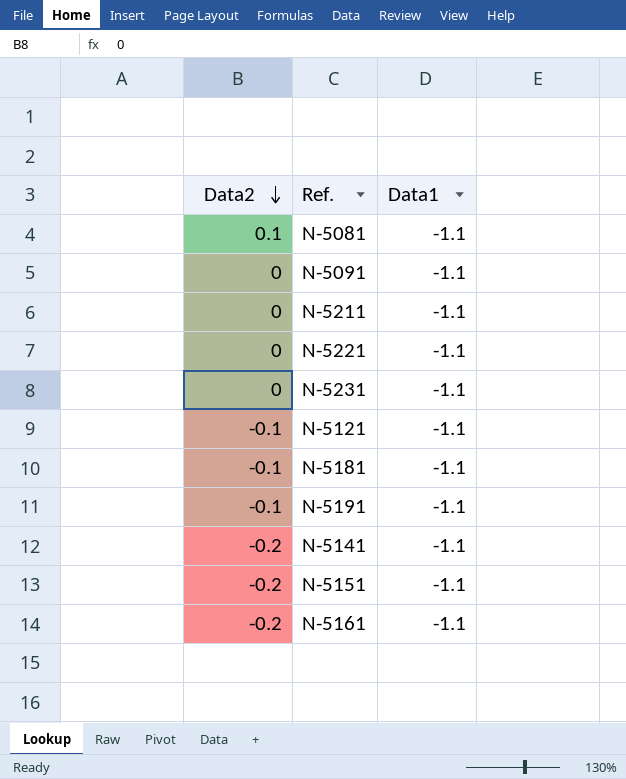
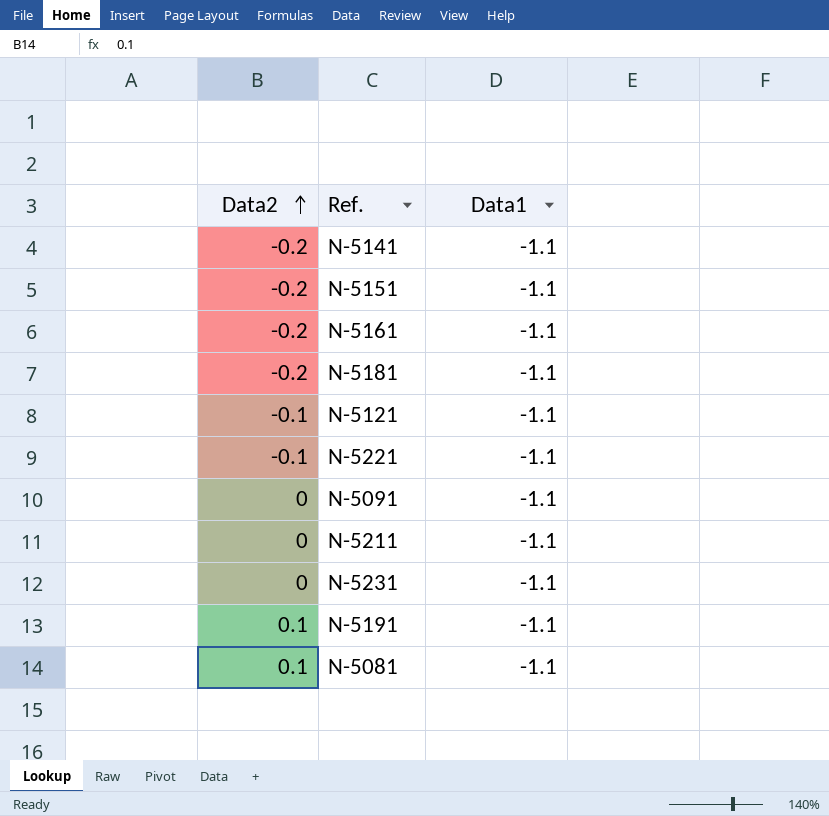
row order: Data2 descending -> Data2 ascending
N-5181 | Data2: -0.1 -> -0.2
N-5221 | Data2: 0 -> -0.1
N-5191 | Data2: -0.1 -> 0.1

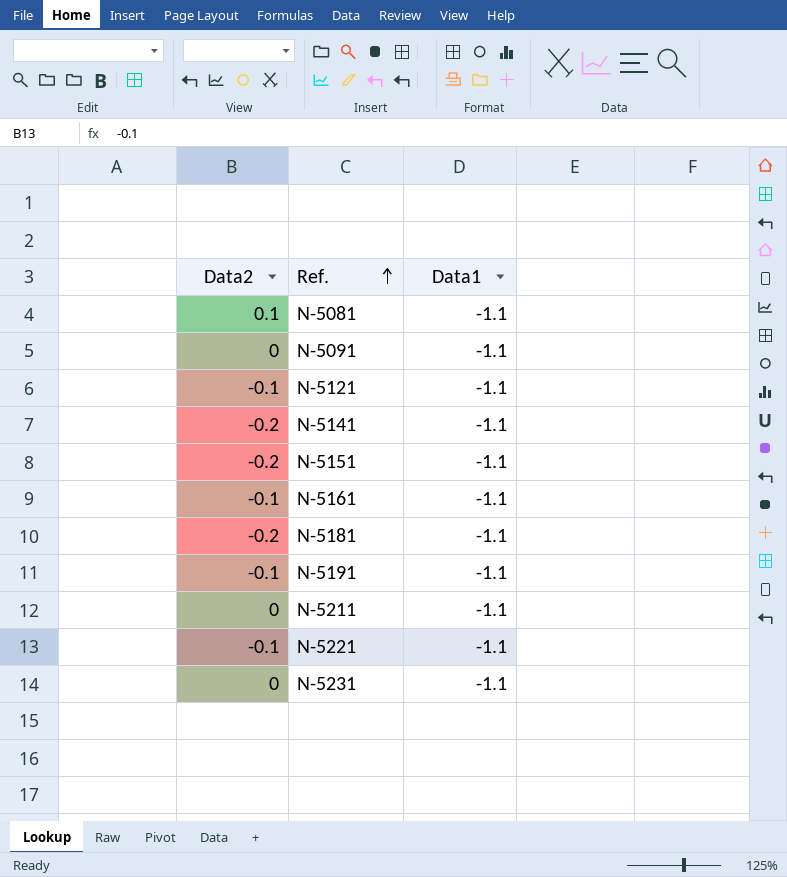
row order: Data2 ascending -> Ref. ascending
N-5161 | Data2: -0.2 -> -0.1
N-5191 | Data2: 0.1 -> -0.1

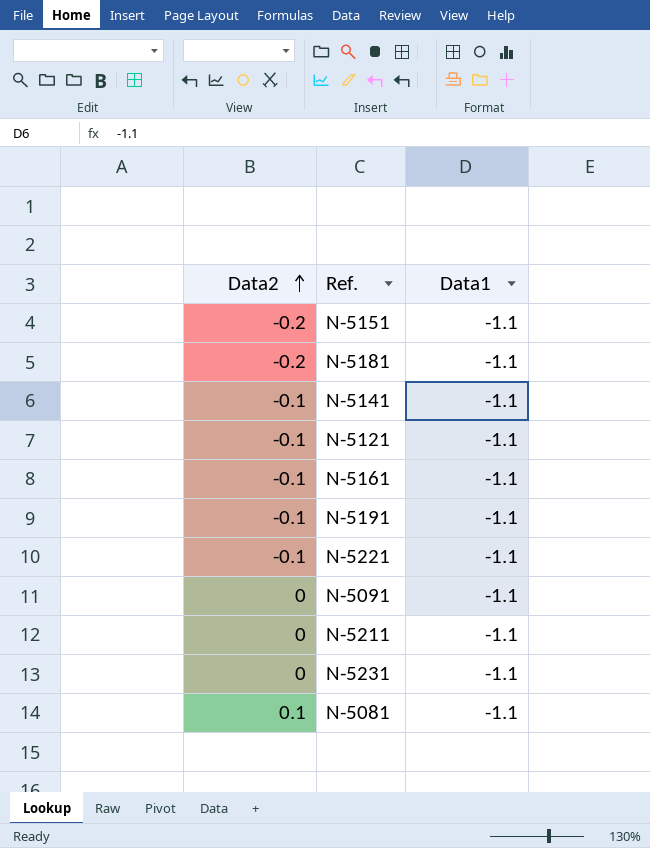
row order: Ref. ascending -> Data2 ascending
N-5141 | Data2: -0.2 -> -0.1

